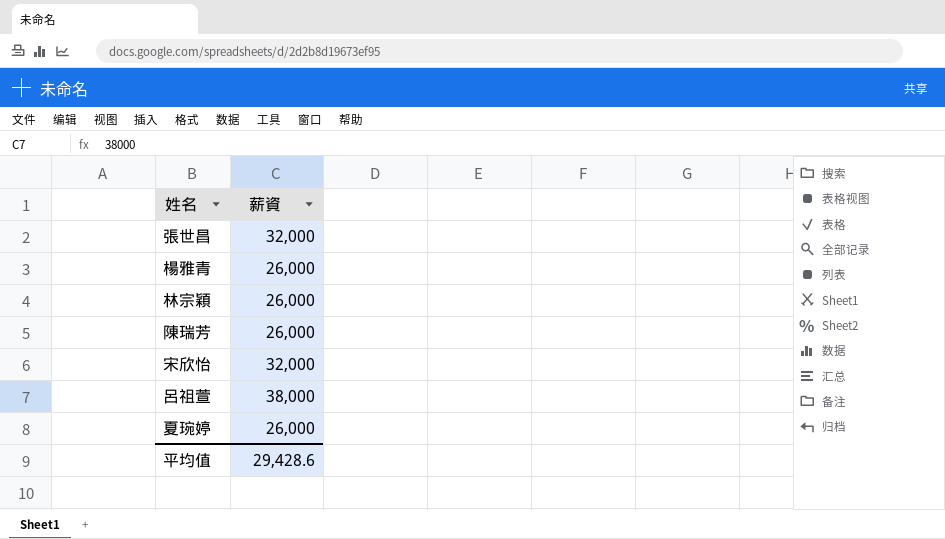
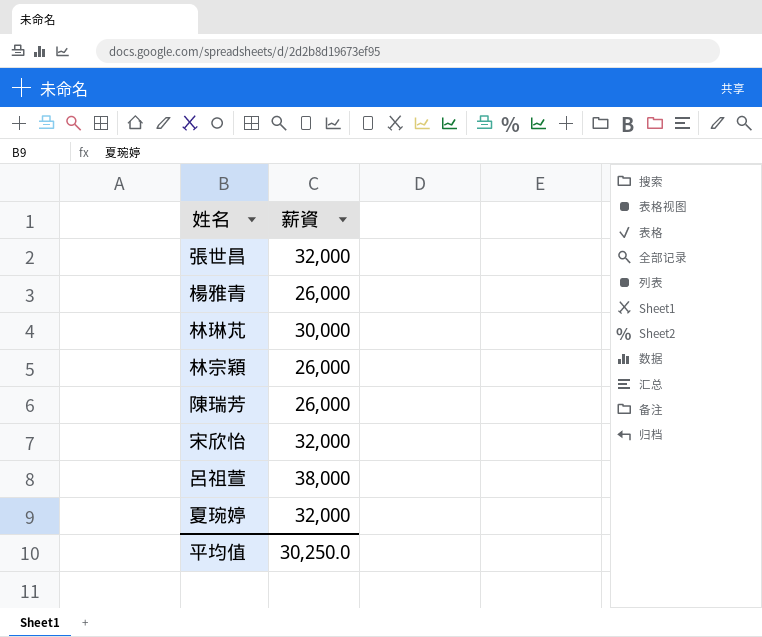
row 林琳芃: none -> 30,000
夏琬婷 | 薪資: 26,000 -> 32,000
平均值 | 薪資: 29,428.6 -> 30,250.0

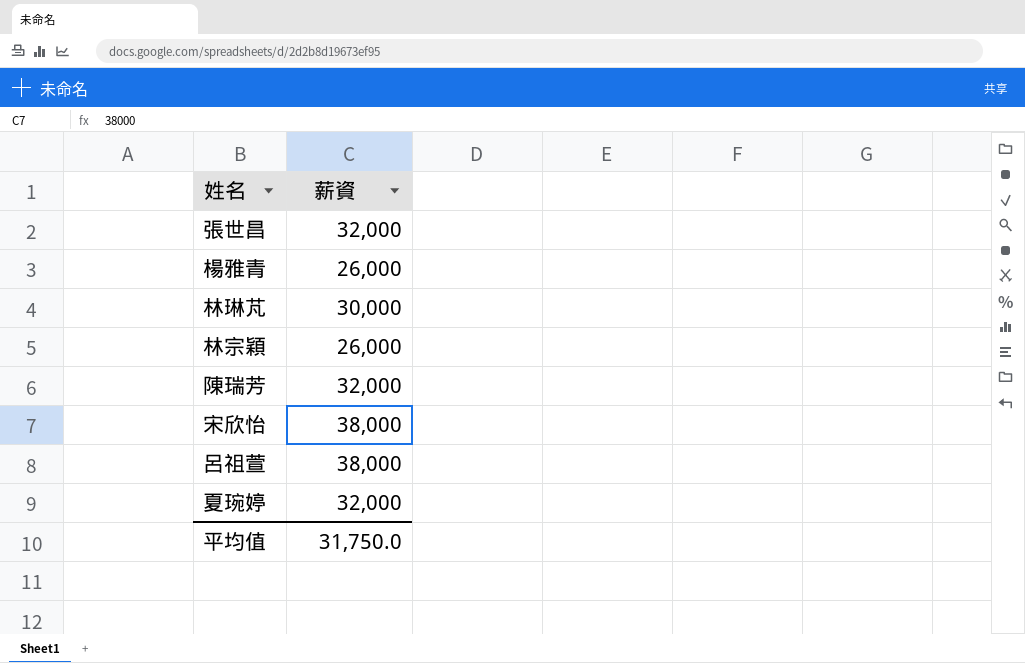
陳瑞芳 | 薪資: 26,000 -> 32,000
宋欣怡 | 薪資: 32,000 -> 38,000
平均值 | 薪資: 30,250.0 -> 31,750.0

